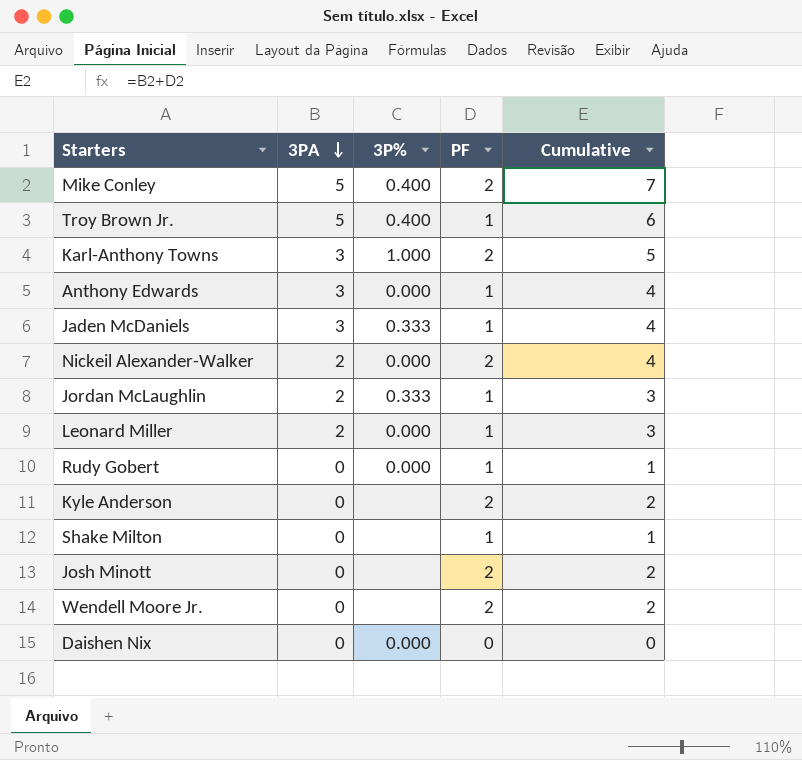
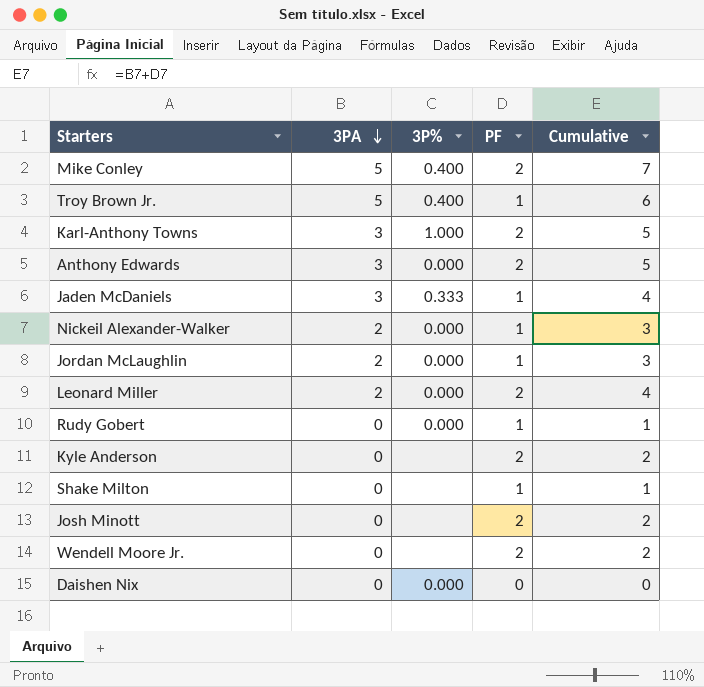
Anthony Edwards | PF: 1 -> 2
Anthony Edwards | Cumulative: 4 -> 5
Nickeil Alexander-Walker | PF: 2 -> 1
Nickeil Alexander-Walker | Cumulative: 4 -> 3
Jordan McLaughlin | 3P%: 0.333 -> 0.000
Leonard Miller | PF: 1 -> 2
Leonard Miller | Cumulative: 3 -> 4

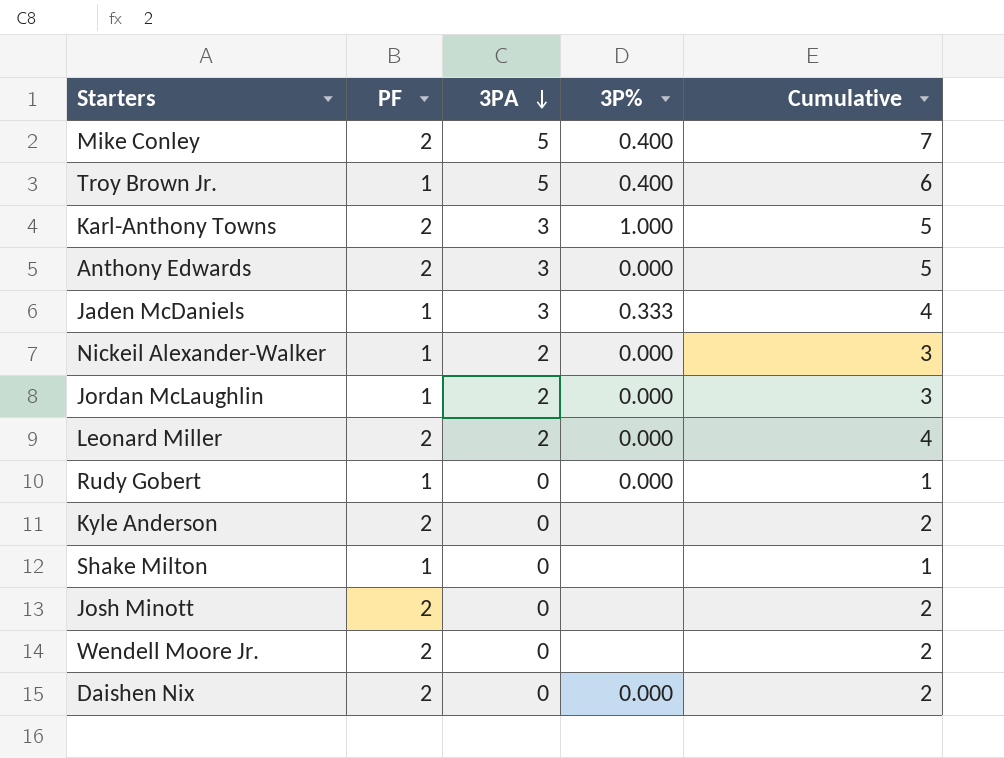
column PF | position: 4 -> 2
Daishen Nix | PF: 0 -> 2
Daishen Nix | Cumulative: 0 -> 2

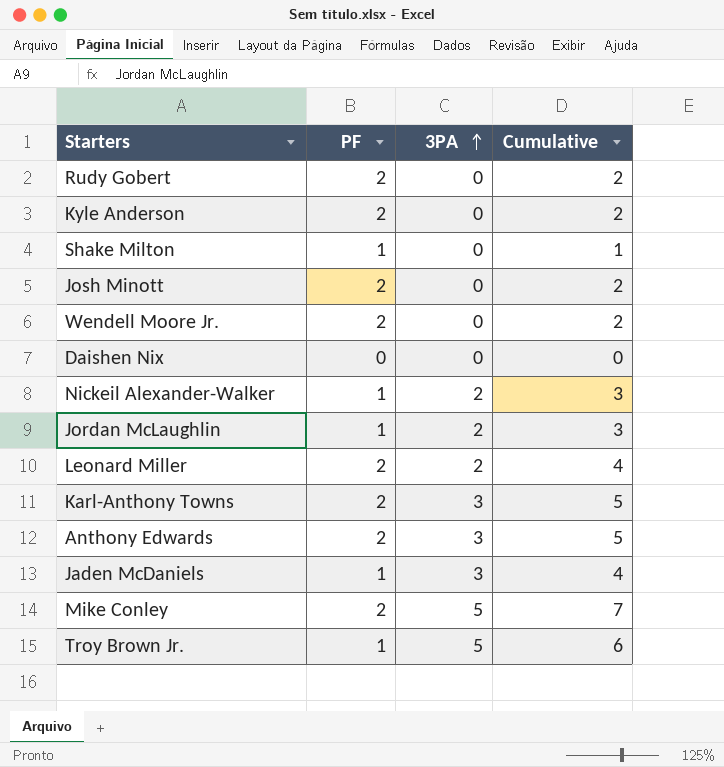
row order: 3PA descending -> 3PA ascending
column 3P% | position: 4 -> none
Rudy Gobert | PF: 1 -> 2
Rudy Gobert | Cumulative: 1 -> 2
Daishen Nix | PF: 2 -> 0
Daishen Nix | Cumulative: 2 -> 0

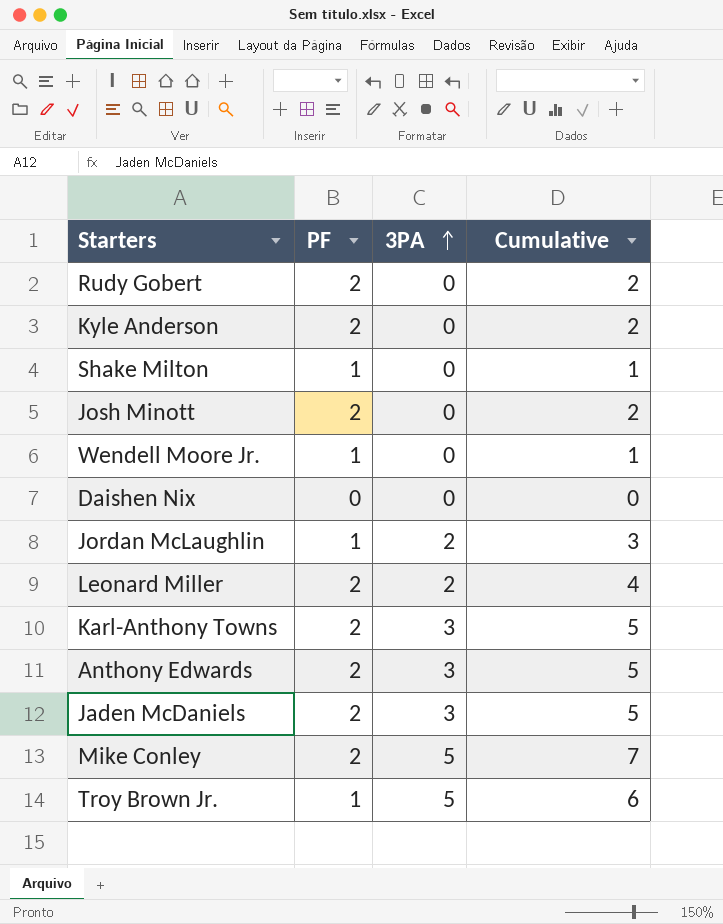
row Nickeil Alexander-Walker: 1 | 2 | 3 -> none
Wendell Moore Jr. | PF: 2 -> 1
Wendell Moore Jr. | Cumulative: 2 -> 1
Jaden McDaniels | PF: 1 -> 2
Jaden McDaniels | Cumulative: 4 -> 5

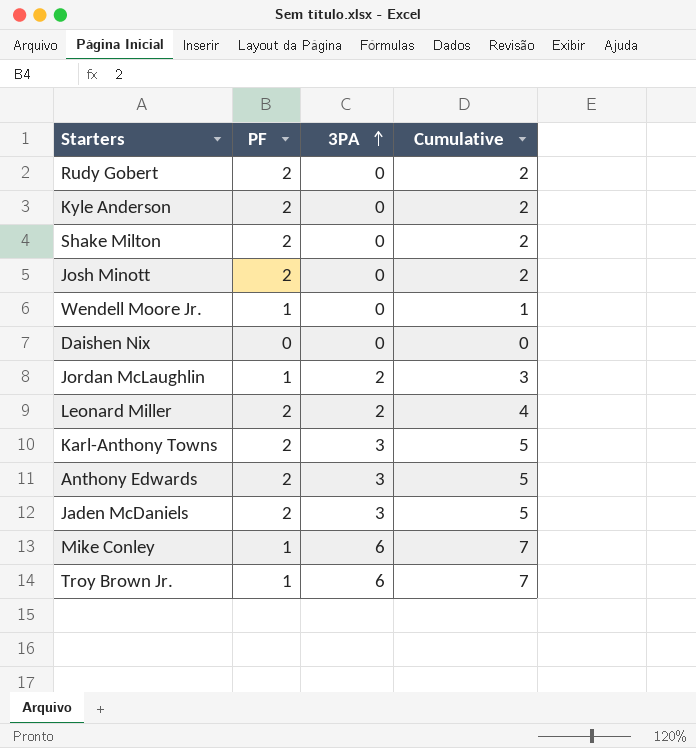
Shake Milton | PF: 1 -> 2
Shake Milton | Cumulative: 1 -> 2
Mike Conley | PF: 2 -> 1
Mike Conley | 3PA: 5 -> 6
Troy Brown Jr. | 3PA: 5 -> 6
Troy Brown Jr. | Cumulative: 6 -> 7

